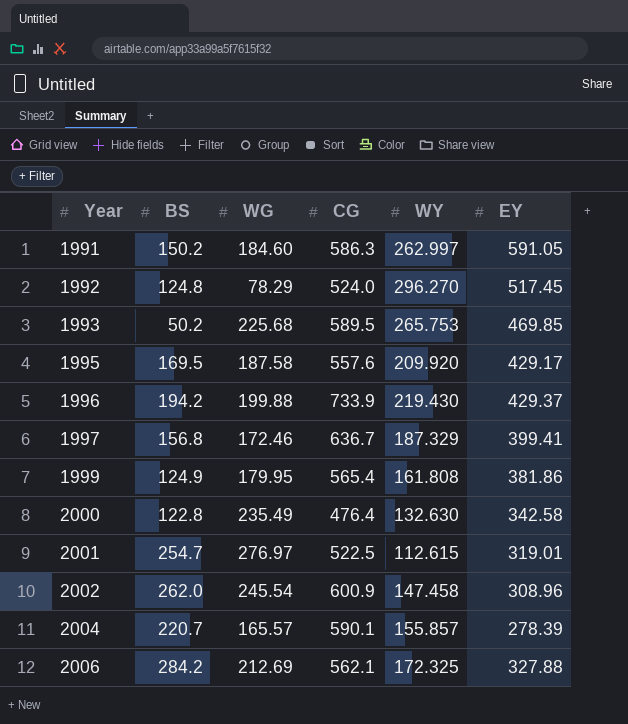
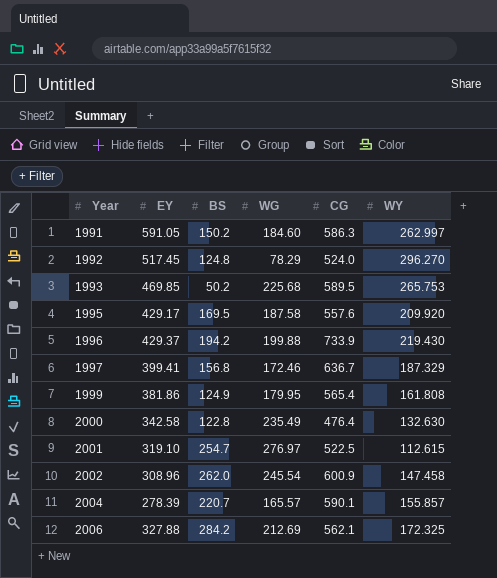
column EY | position: 6 -> 2
2001 | EY: 319.01 -> 319.10

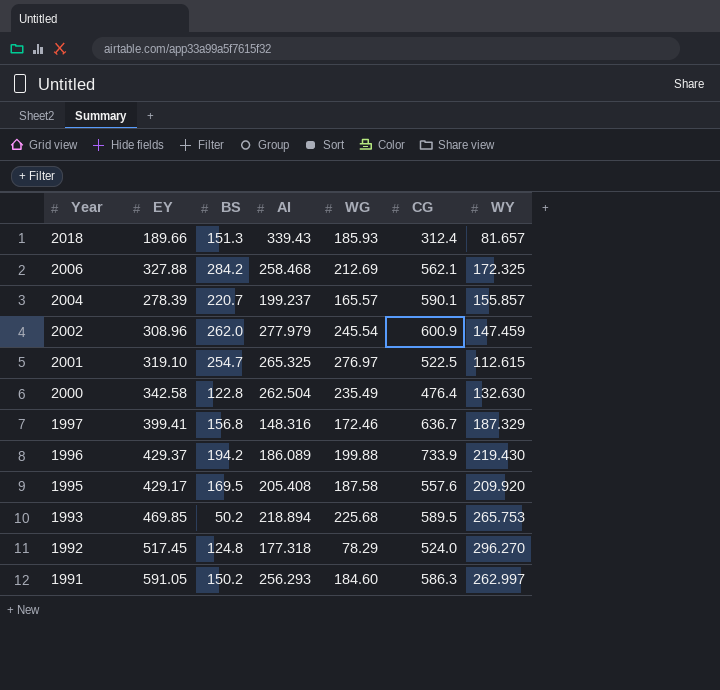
row order: Year ascending -> Year descending
column AI | position: none -> 4
row 1999: 381.86 | 124.9 | 179.95 | 565.4 | 161.808 -> none
row 2018: none -> 189.66 | 151.3 | 339.43 | 185.93 | 312.4 | 81.657
2002 | WY: 147.458 -> 147.459

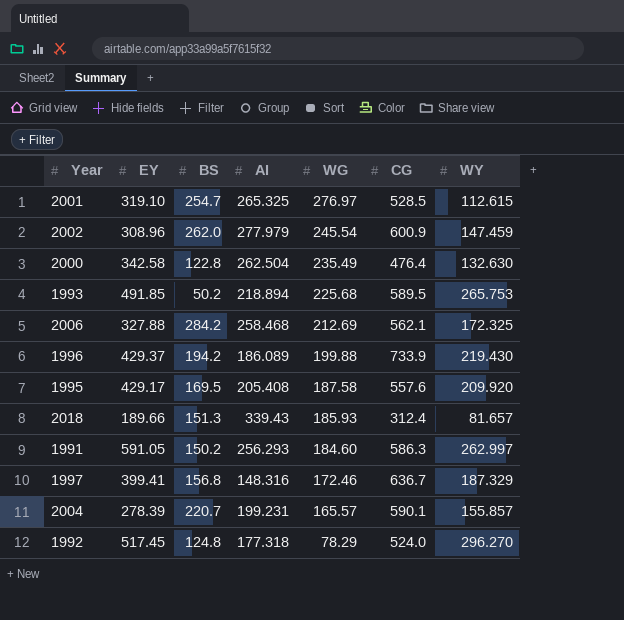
row order: Year descending -> WG descending
2001 | CG: 522.5 -> 528.5
1993 | EY: 469.85 -> 491.85
2004 | AI: 199.237 -> 199.231

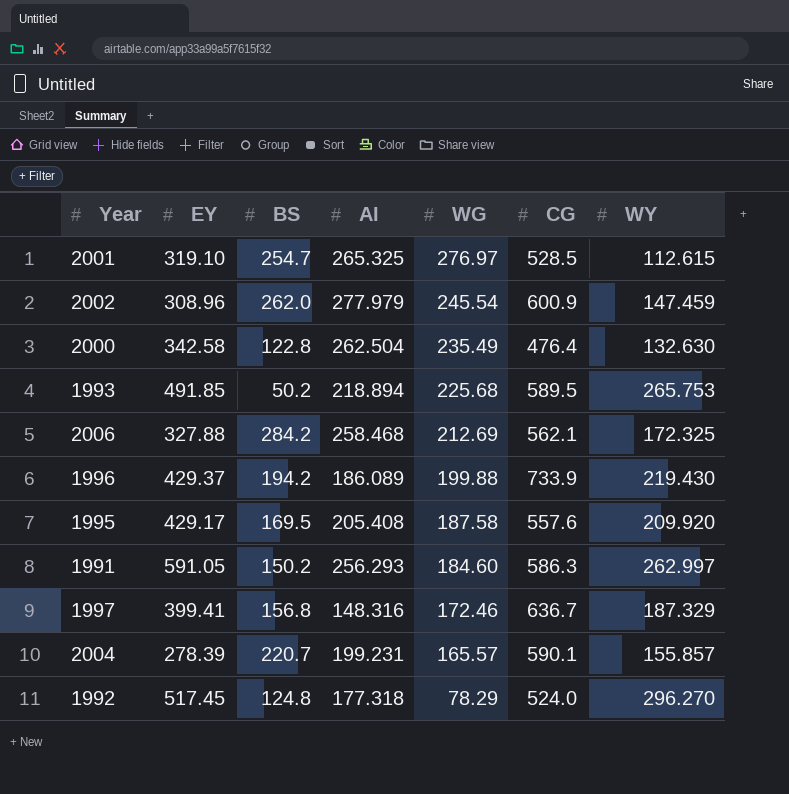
row 2018: 189.66 | 151.3 | 339.43 | 185.93 | 312.4 | 81.657 -> none

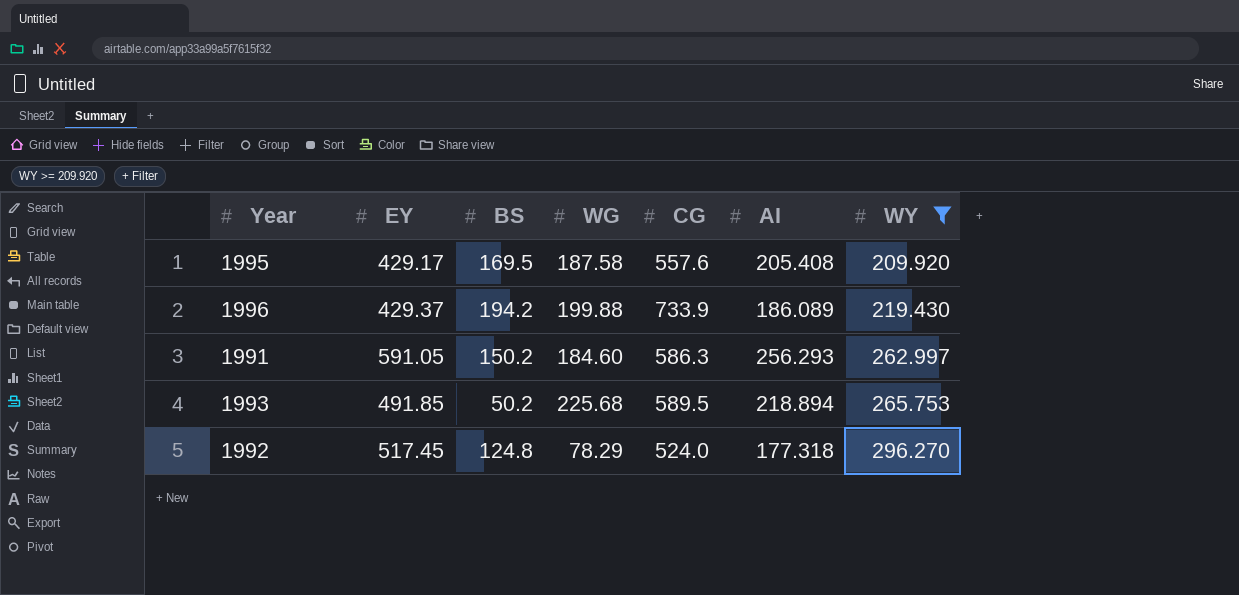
filter: none -> WY >= 209.920
row order: WG descending -> WY ascending
column AI | position: 4 -> 6

